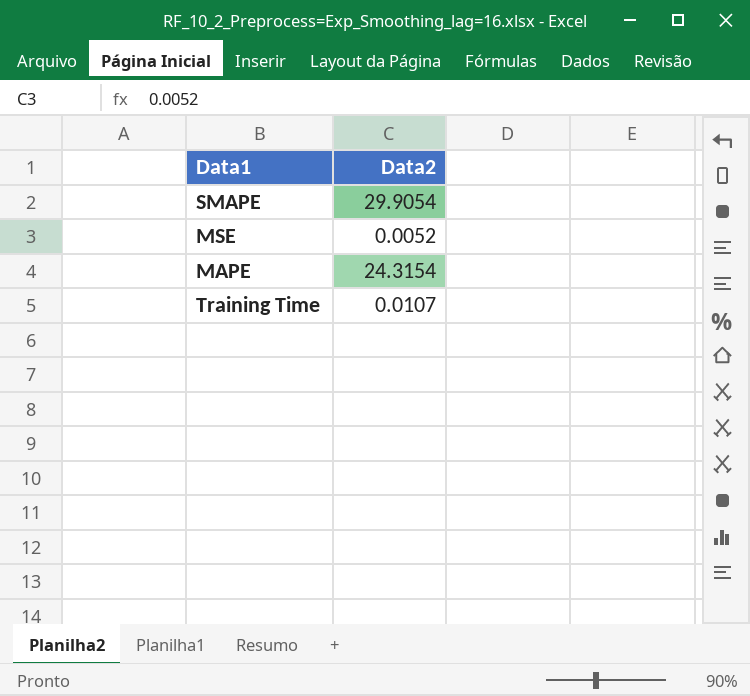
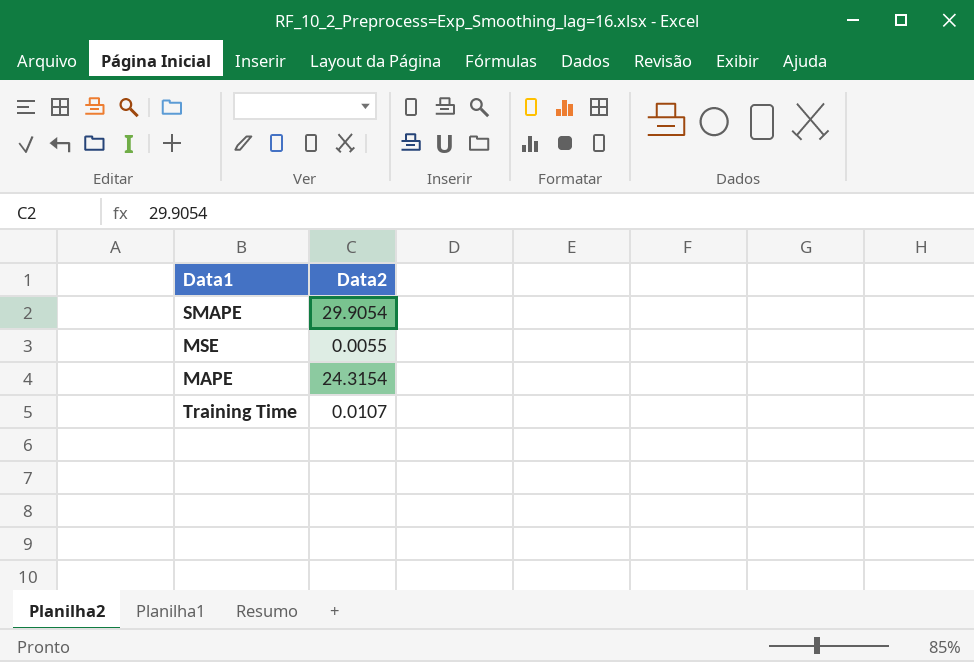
MSE | Data2: 0.0052 -> 0.0055

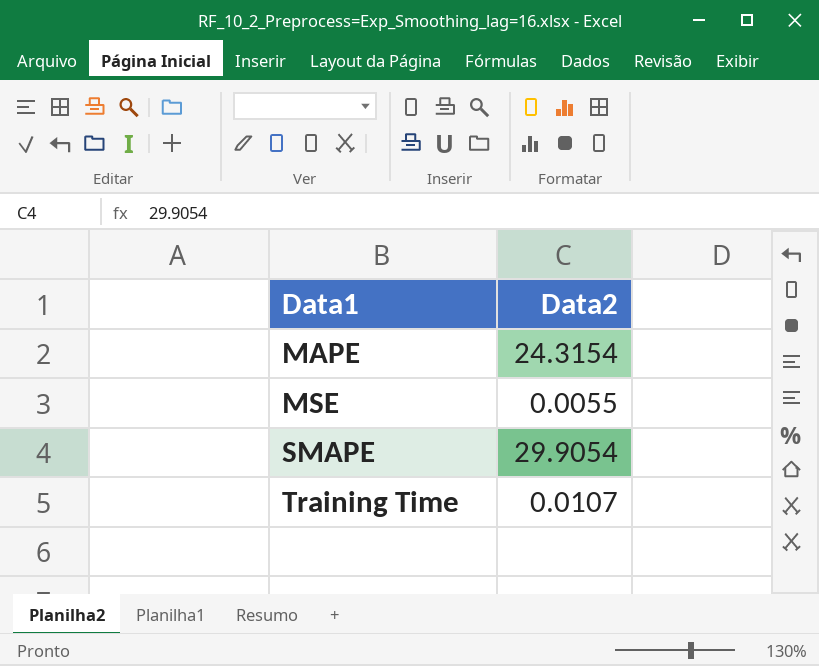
row order: none -> Data1 ascending

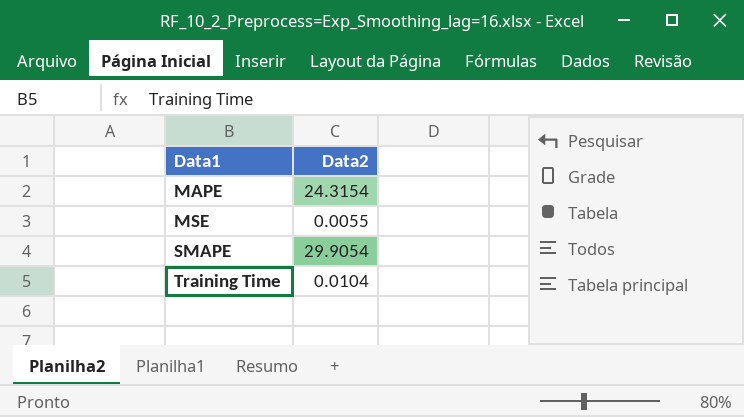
Training Time | Data2: 0.0107 -> 0.0104

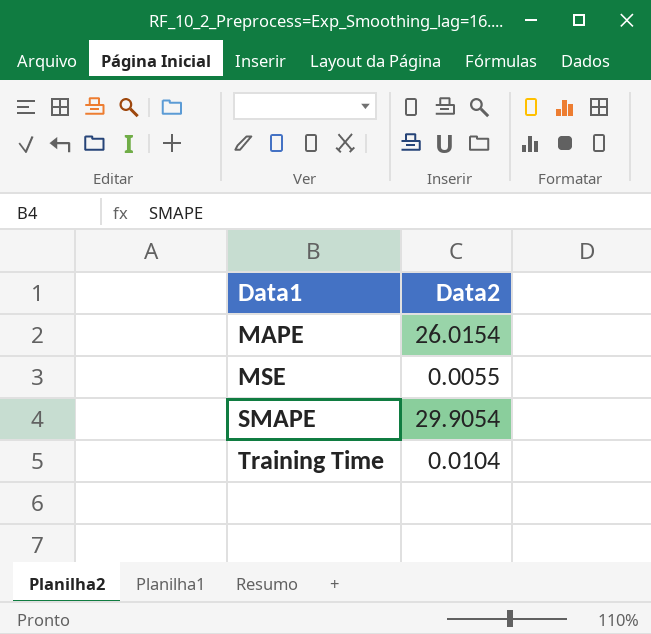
MAPE | Data2: 24.3154 -> 26.0154

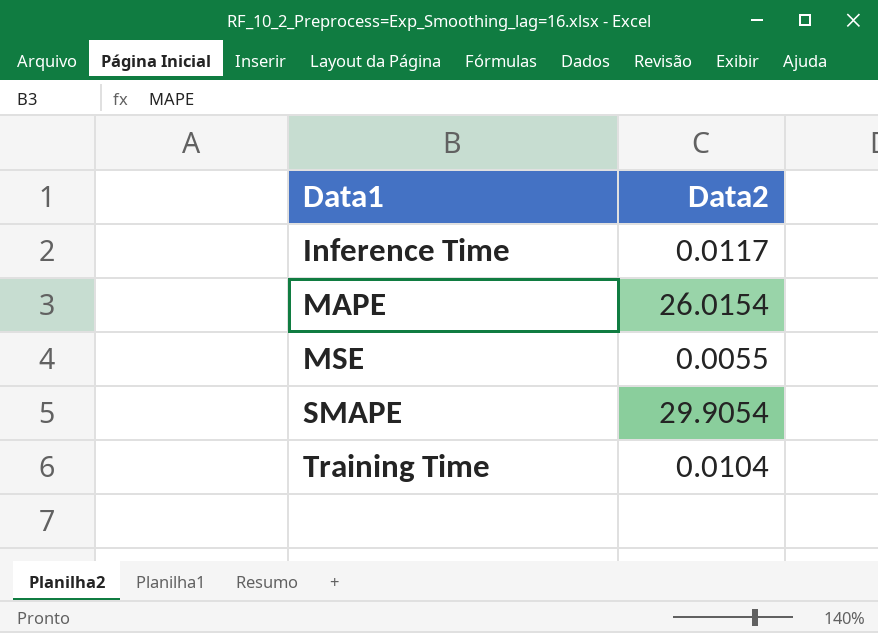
row Inference Time: none -> 0.0117

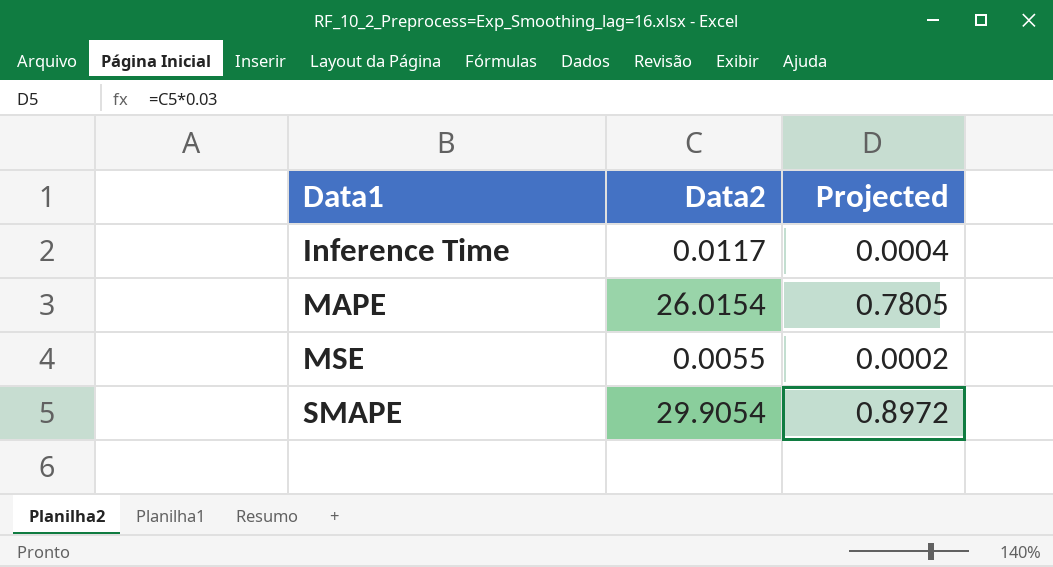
column Projected | formula: none -> [Data2] * 0.03
row Training Time: 0.0104 -> none

